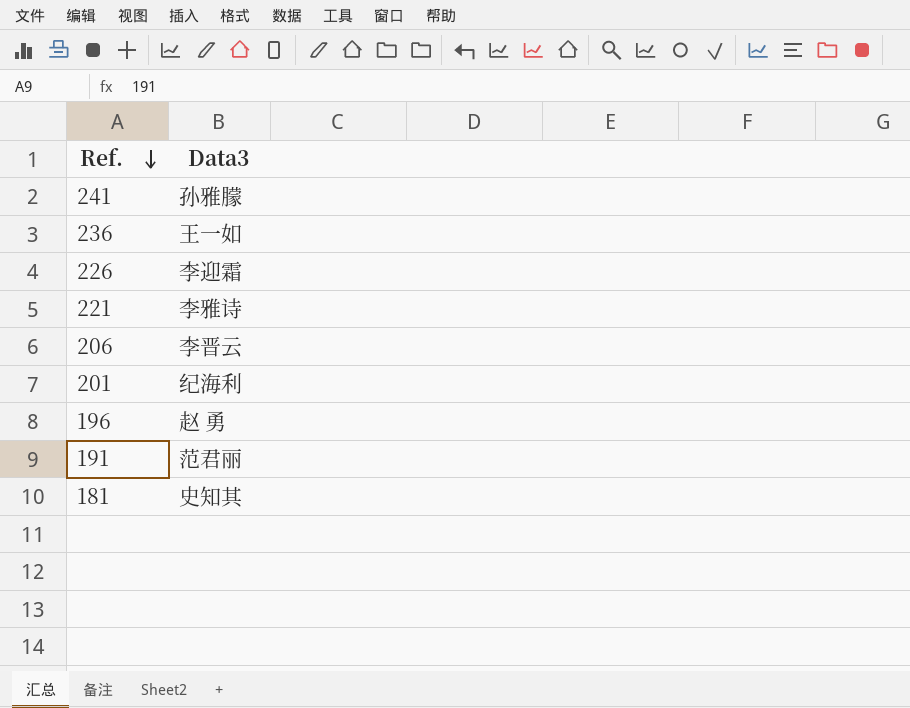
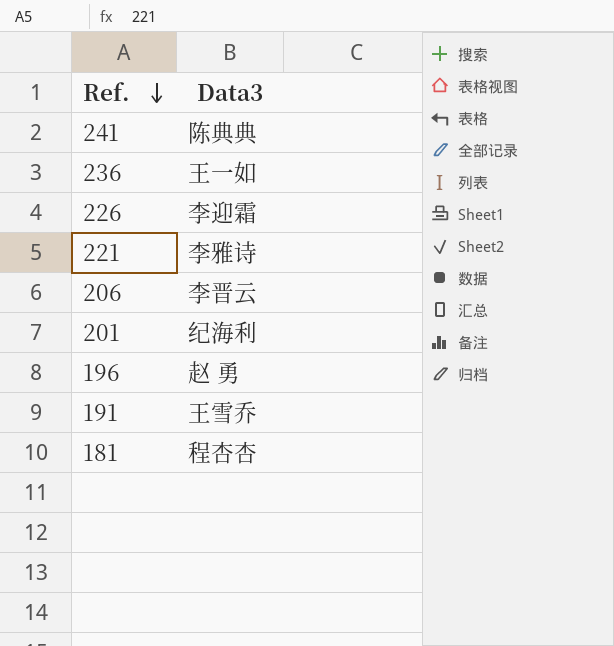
241 | Data3: 孙雅朦 -> 陈典典
191 | Data3: 范君丽 -> 王雪乔
181 | Data3: 史知其 -> 程杏杏

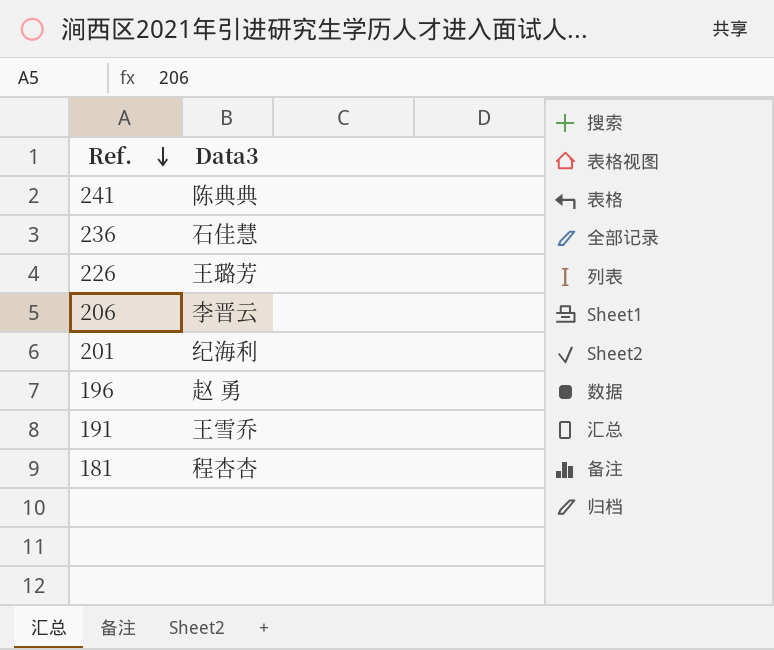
row 221: 李雅诗 -> none
236 | Data3: 王一如 -> 石佳慧
226 | Data3: 李迎霜 -> 王璐芳

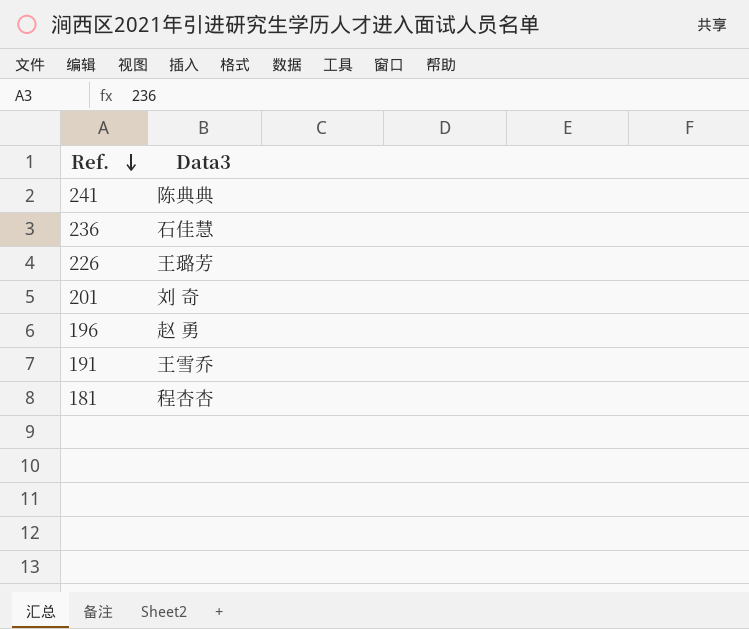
row 206: 李晋云 -> none
201 | Data3: 纪海利 -> 刘 奇

